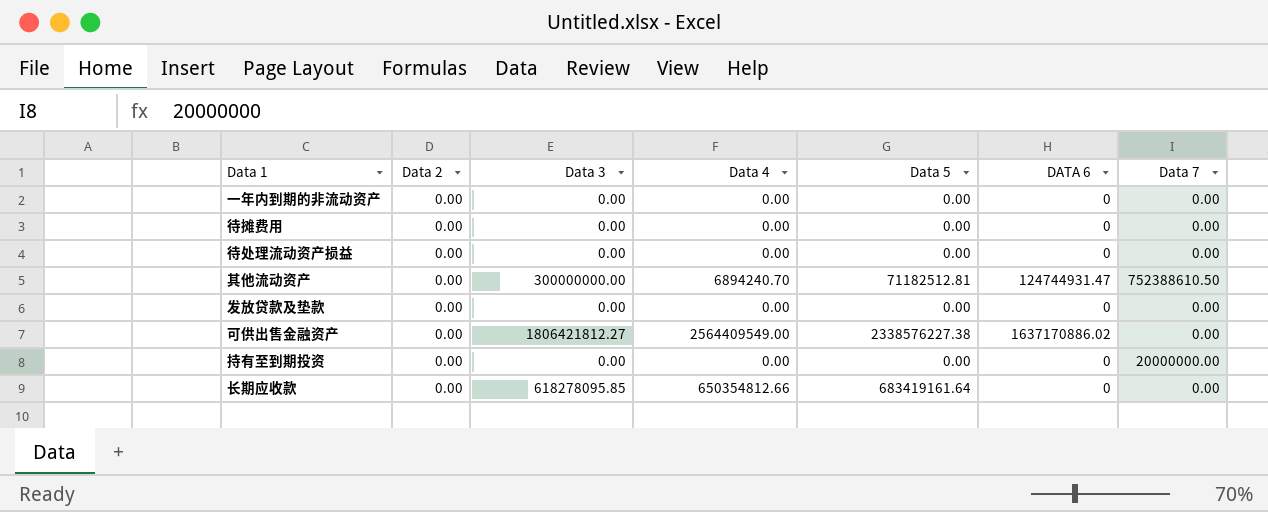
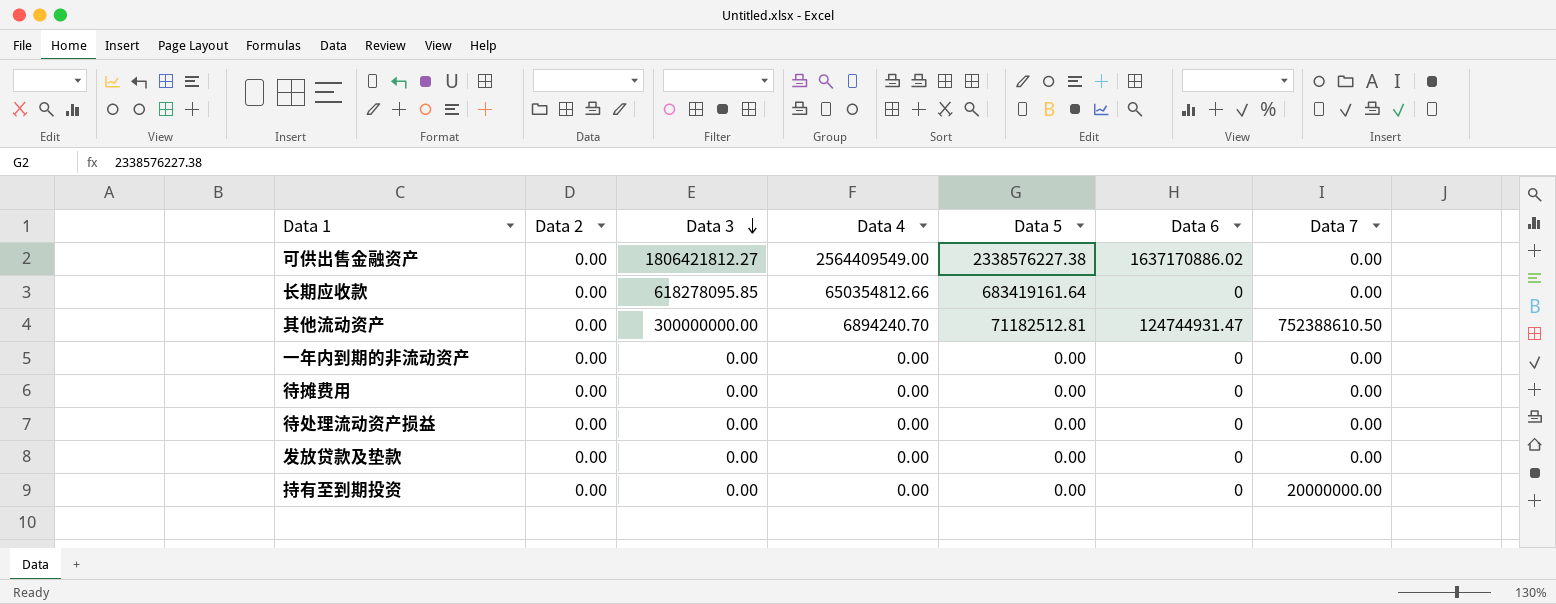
row order: none -> Data 3 descending
column name: DATA 6 -> Data 6

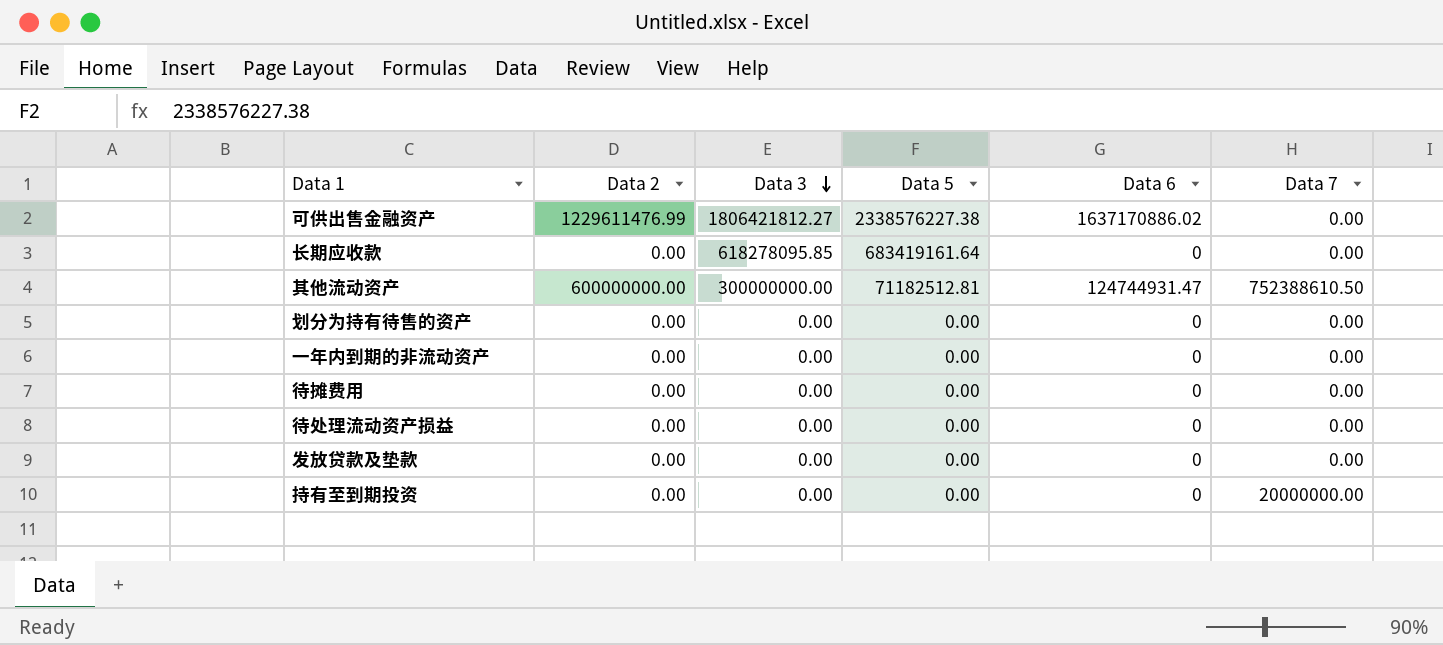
column Data 4 | position: 4 -> none
可供出售金融资产 | Data 2: 0.00 -> 1229611476.99
其他流动资产 | Data 2: 0.00 -> 600000000.00
row 划分为持有待售的资产: none -> 0.00 | 0.00 | 0.00 | 0 | 0.00

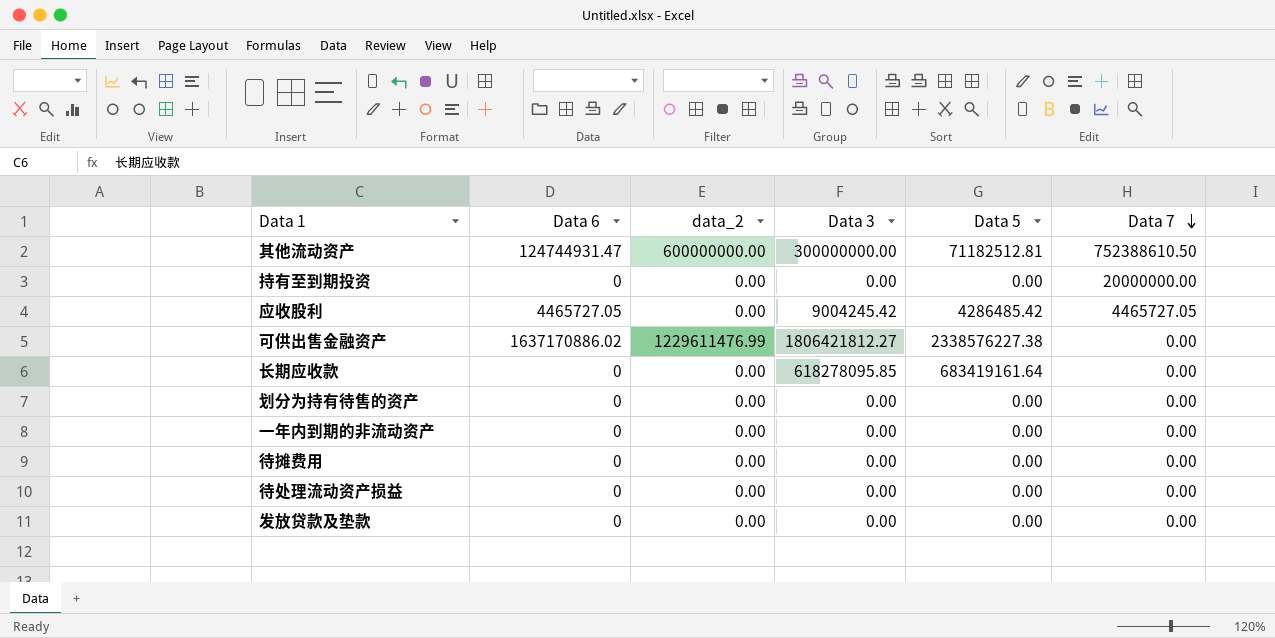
row order: Data 3 descending -> Data 7 descending
column Data 6 | position: 5 -> 2
column name: Data 2 -> data_2
row 应收股利: none -> 4465727.05 | 0.00 | 9004245.42 | 4286485.42 | 4465727.05

